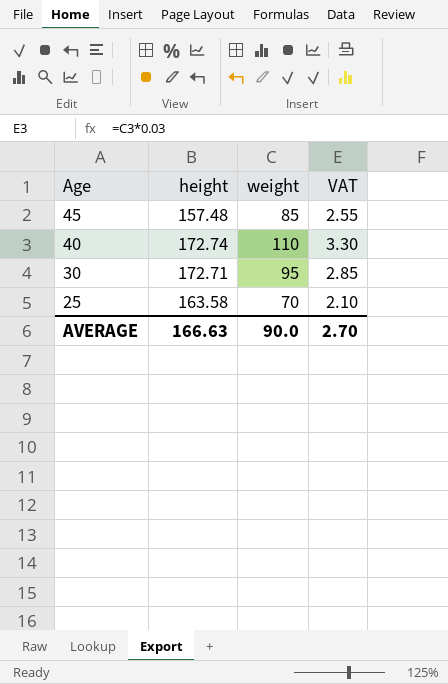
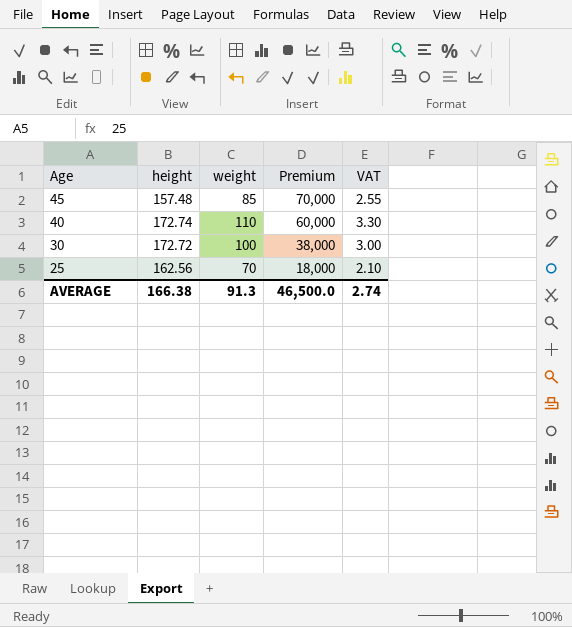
column Premium | position: none -> 4
30 | height: 172.71 -> 172.72
30 | weight: 95 -> 100
30 | VAT: 2.85 -> 3.00
25 | height: 163.58 -> 162.56
AVERAGE | height: 166.63 -> 166.38
AVERAGE | weight: 90.0 -> 91.3
AVERAGE | VAT: 2.70 -> 2.74

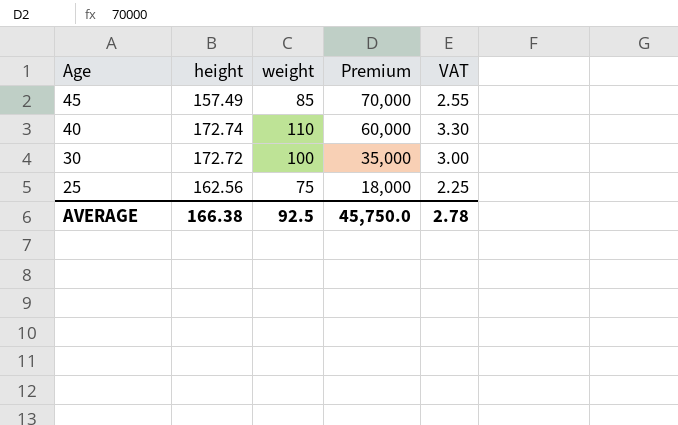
45 | height: 157.48 -> 157.49
30 | Premium: 38,000 -> 35,000
25 | weight: 70 -> 75
25 | VAT: 2.10 -> 2.25
AVERAGE | weight: 91.3 -> 92.5
AVERAGE | Premium: 46,500.0 -> 45,750.0
AVERAGE | VAT: 2.74 -> 2.78

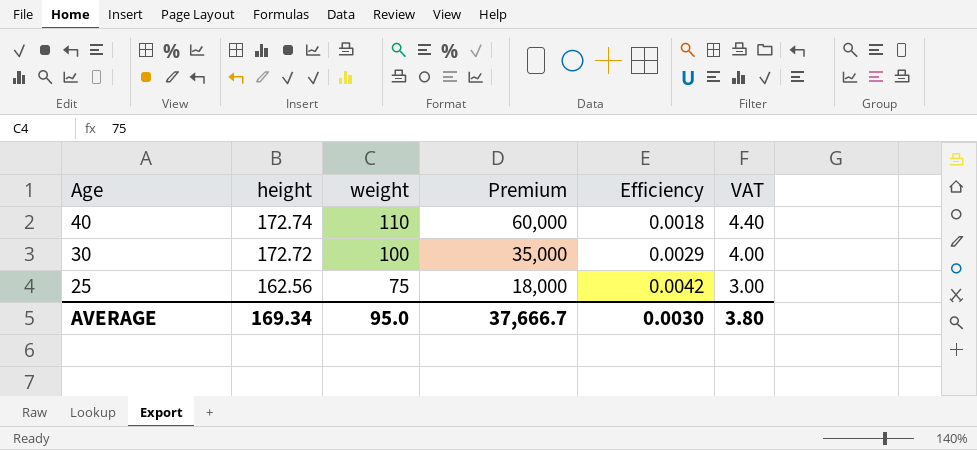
column Efficiency | formula: none -> [weight] / [Premium]
column VAT | formula: [weight] * 0.03 -> [weight] * 0.04
row 45: 157.49 | 85 | 70,000 | 2.55 -> none
AVERAGE | height: 166.38 -> 169.34
AVERAGE | weight: 92.5 -> 95.0
AVERAGE | Premium: 45,750.0 -> 37,666.7
AVERAGE | VAT: 2.78 -> 3.80

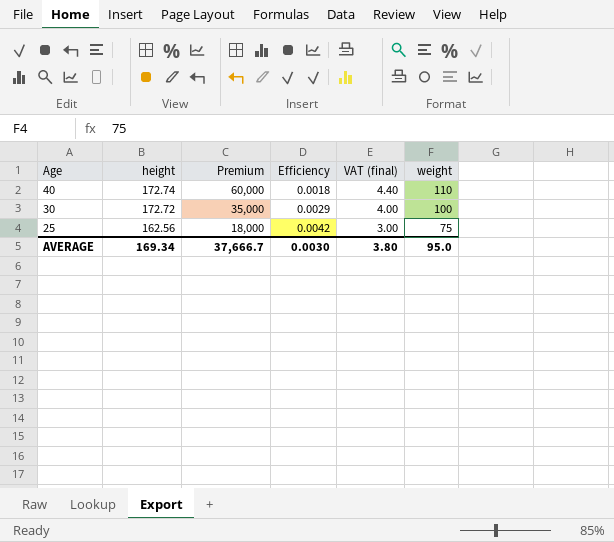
column name: VAT -> VAT (final)
column weight | position: 3 -> 6

